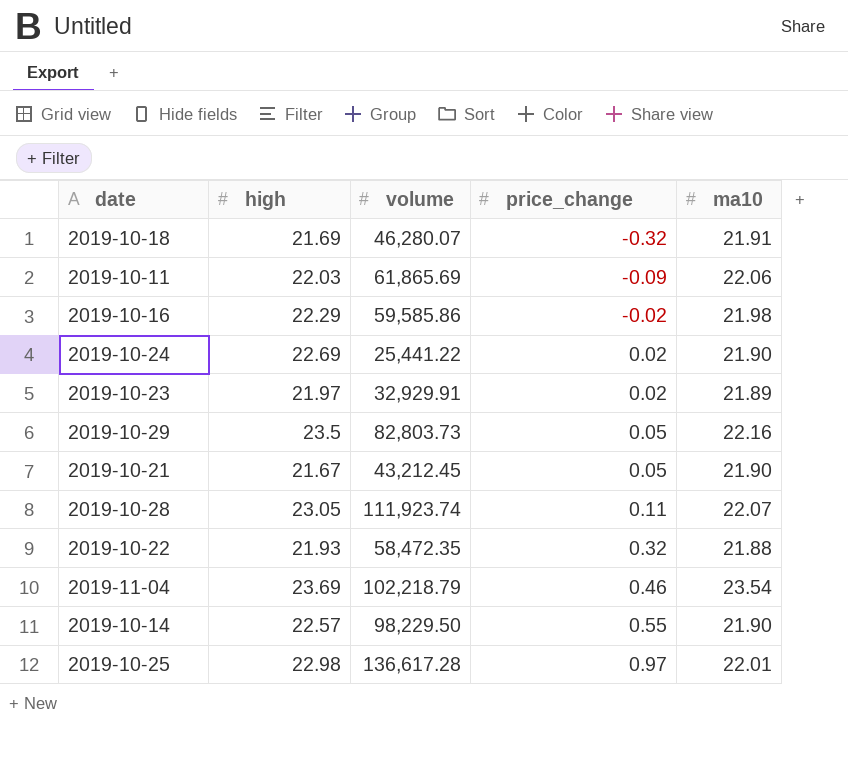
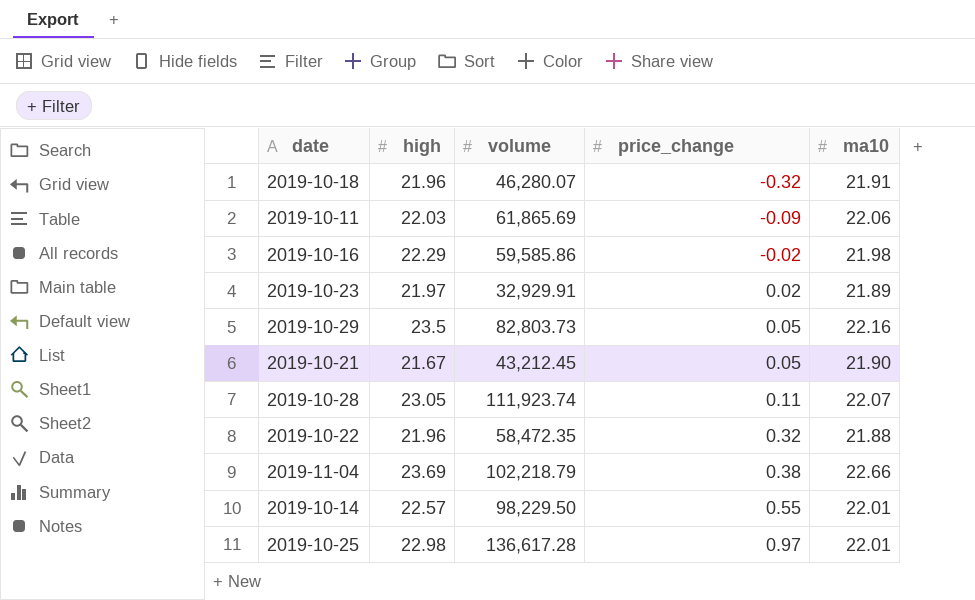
row 2019-10-24: 22.69 | 25,441.22 | 0.02 | 21.90 -> none
2019-10-18 | high: 21.69 -> 21.96
2019-10-22 | high: 21.93 -> 21.96
2019-11-04 | price_change: 0.46 -> 0.38
2019-11-04 | ma10: 23.54 -> 22.66
2019-10-14 | ma10: 21.90 -> 22.01

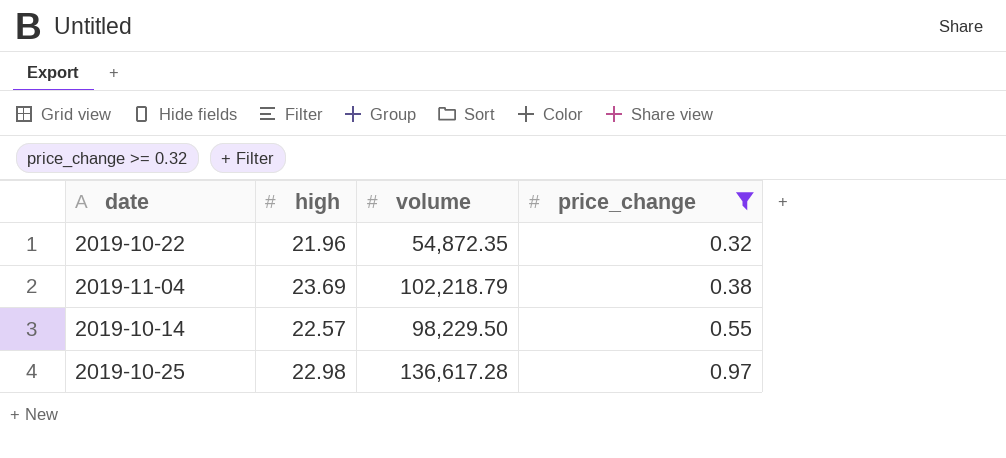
filter: none -> price_change >= 0.32
column ma10 | position: 5 -> none
2019-10-22 | volume: 58,472.35 -> 54,872.35

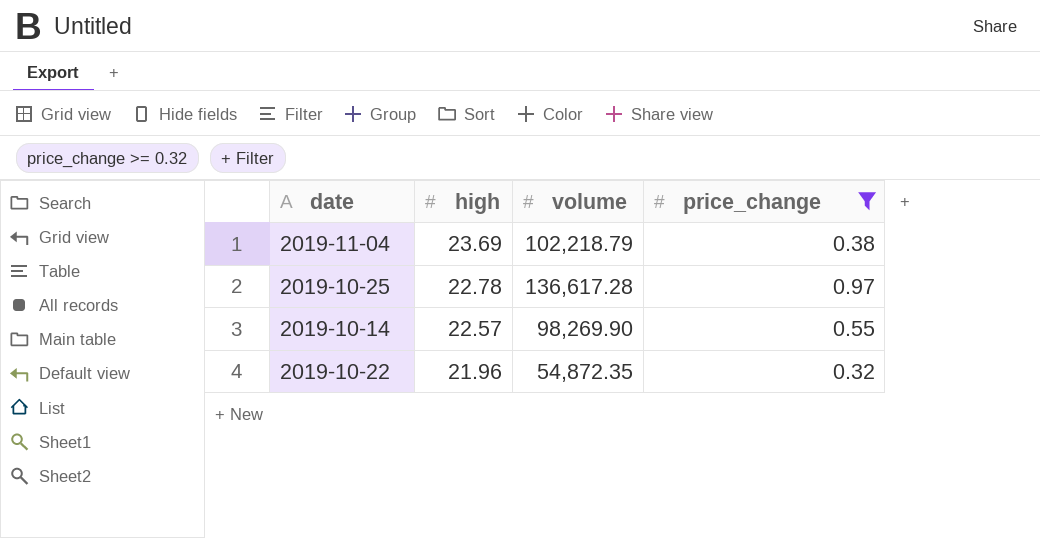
row order: price_change ascending -> high descending
2019-10-25 | high: 22.98 -> 22.78
2019-10-14 | volume: 98,229.50 -> 98,269.90

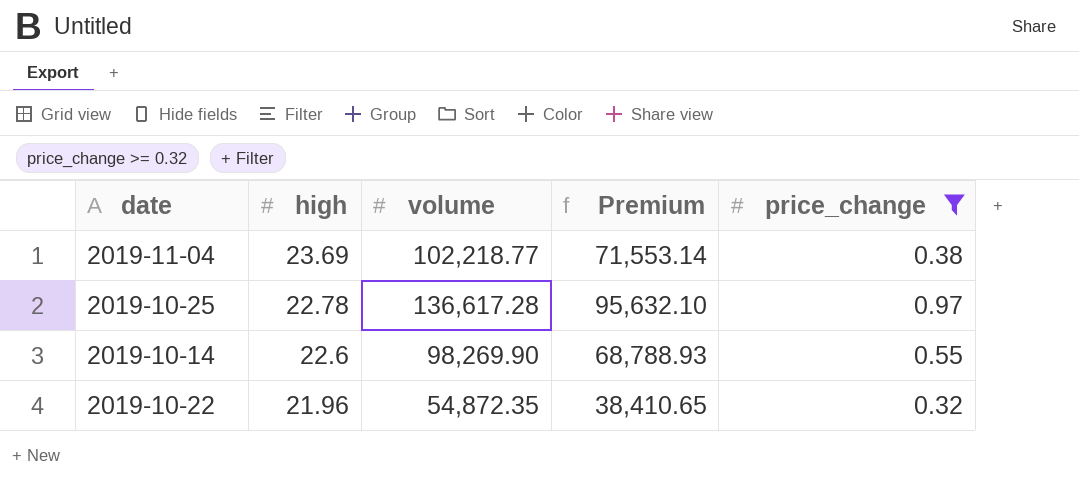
column Premium | formula: none -> [volume] * 0.7
2019-11-04 | volume: 102,218.79 -> 102,218.77
2019-10-14 | high: 22.57 -> 22.6

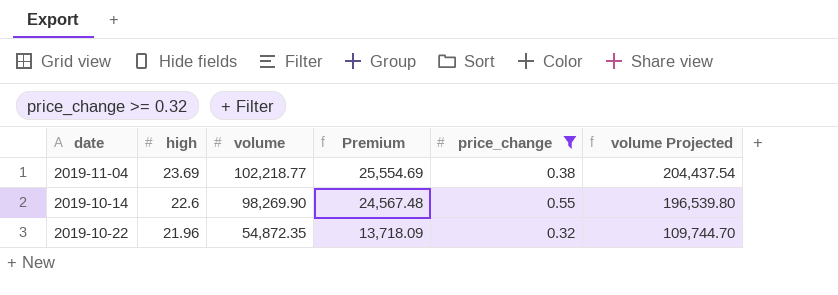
column Premium | formula: [volume] * 0.7 -> [volume] * 0.25
column volume Projected | formula: none -> [volume] * 2
row 2019-10-25: 22.78 | 136,617.28 | 95,632.10 | 0.97 -> none

